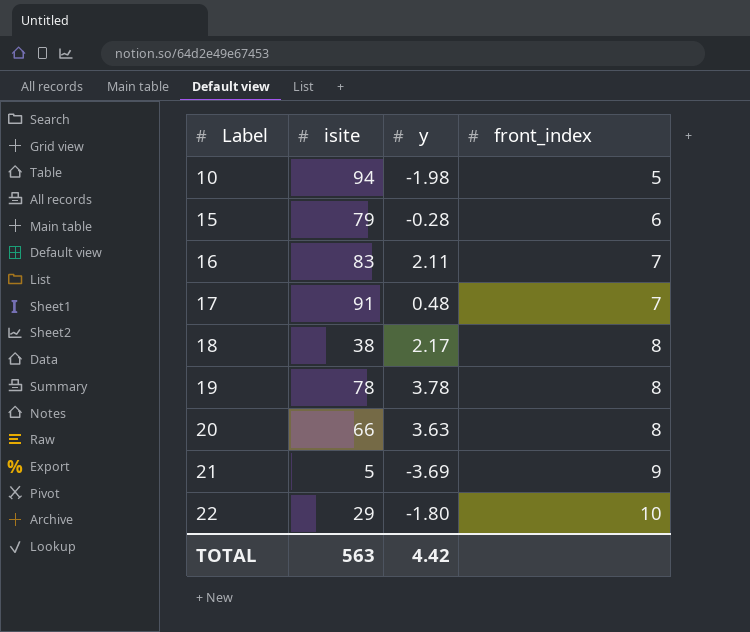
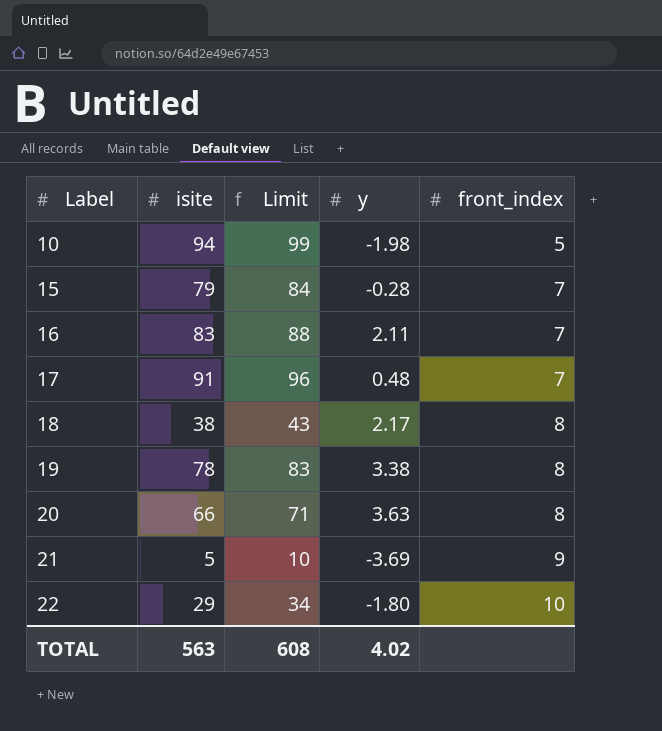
column Limit | formula: none -> [isite] + 5
15 | front_index: 6 -> 7
19 | y: 3.78 -> 3.38
TOTAL | y: 4.42 -> 4.02

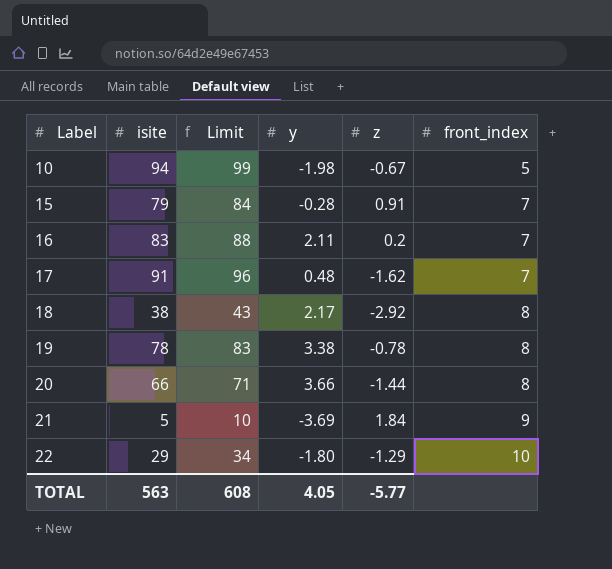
column z | position: none -> 5
20 | y: 3.63 -> 3.66
TOTAL | y: 4.02 -> 4.05

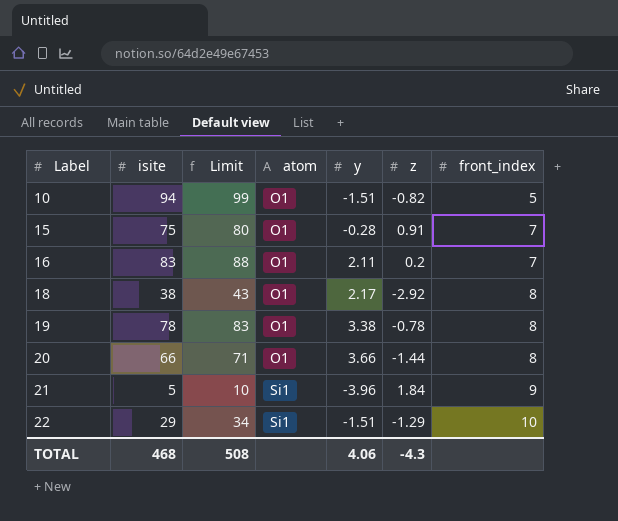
column atom | position: none -> 4
row 17: 91 | 96 | 0.48 | -1.62 | 7 -> none
10 | y: -1.98 -> -1.51
10 | z: -0.67 -> -0.82
15 | isite: 79 -> 75
15 | Limit: 84 -> 80
21 | y: -3.69 -> -3.96
22 | y: -1.80 -> -1.51
TOTAL | isite: 563 -> 468
TOTAL | Limit: 608 -> 508
TOTAL | y: 4.05 -> 4.06
TOTAL | z: -5.77 -> -4.3

